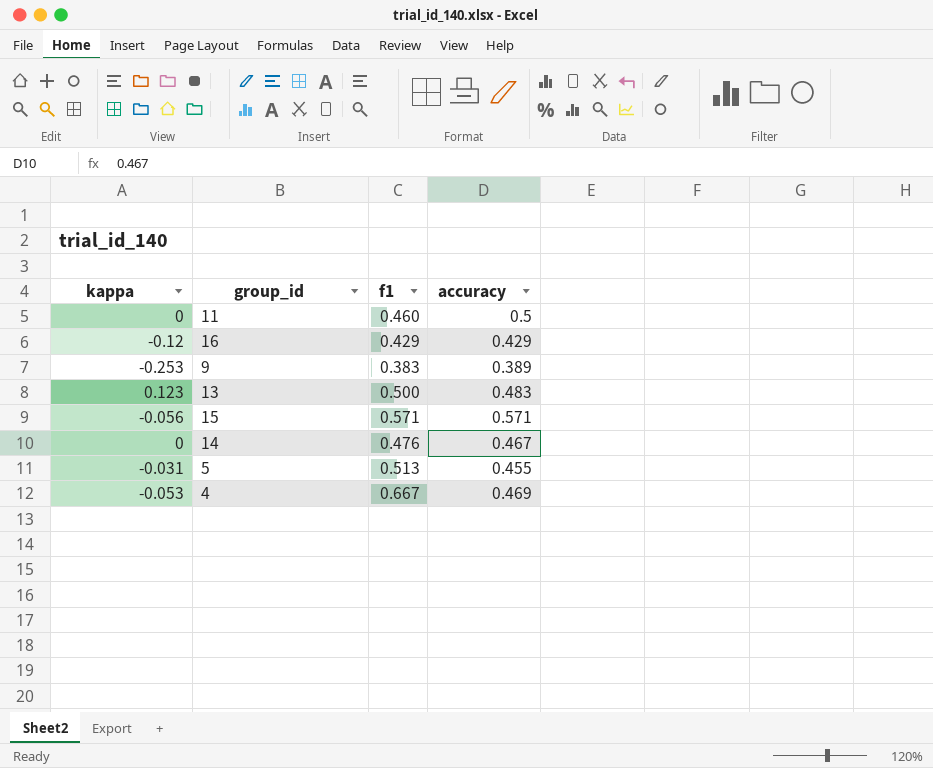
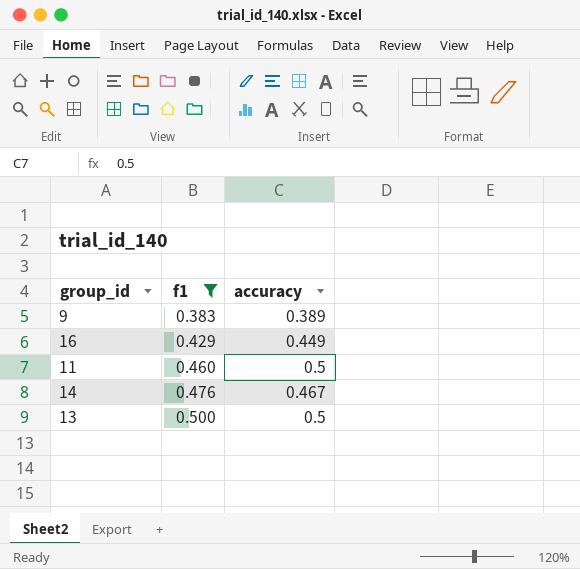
filter: none -> f1 <= 0.500
row order: none -> f1 ascending
column kappa | position: 1 -> none
16 | accuracy: 0.429 -> 0.449
13 | accuracy: 0.483 -> 0.5

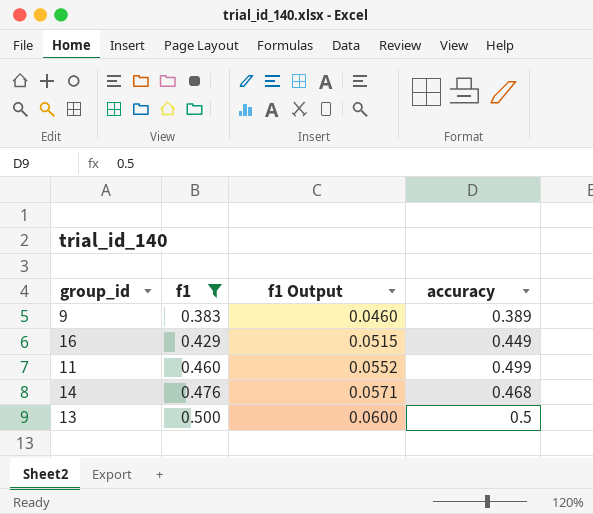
column f1 Output | formula: none -> [f1] * 0.12
11 | accuracy: 0.5 -> 0.499
14 | accuracy: 0.467 -> 0.468

